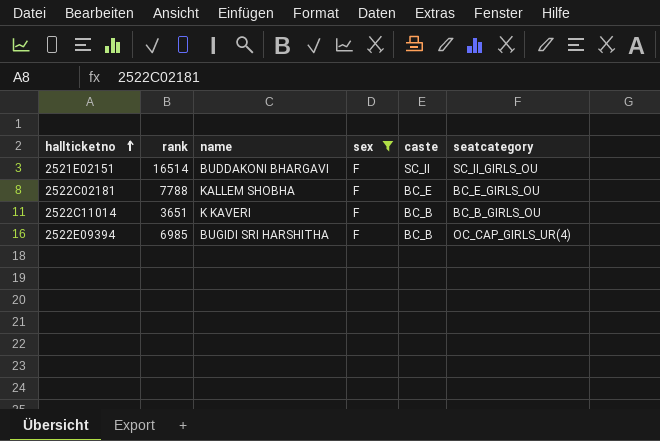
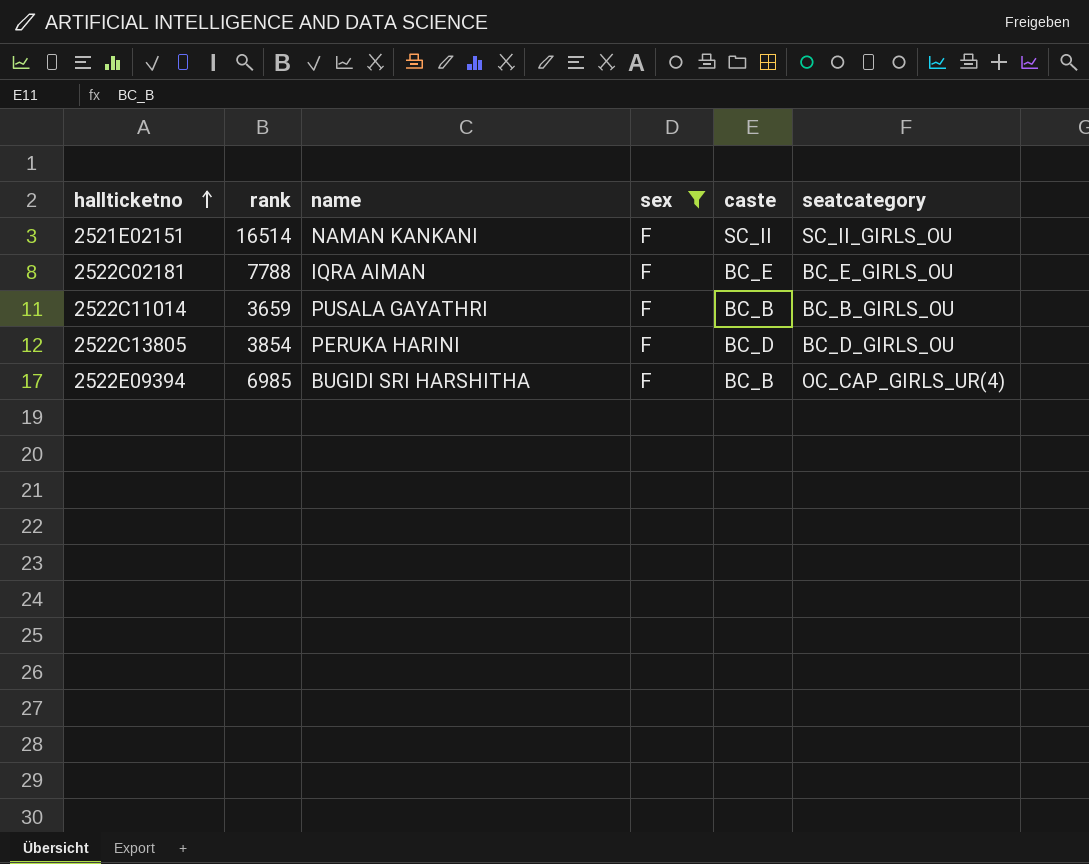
2521E02151 | name: BUDDAKONI BHARGAVI -> NAMAN KANKANI
2522C02181 | name: KALLEM SHOBHA -> IQRA AIMAN
2522C11014 | rank: 3651 -> 3659
2522C11014 | name: K KAVERI -> PUSALA GAYATHRI
row 2522C13805: none -> 3854 | PERUKA HARINI | F | BC_D | BC_D_GIRLS_OU

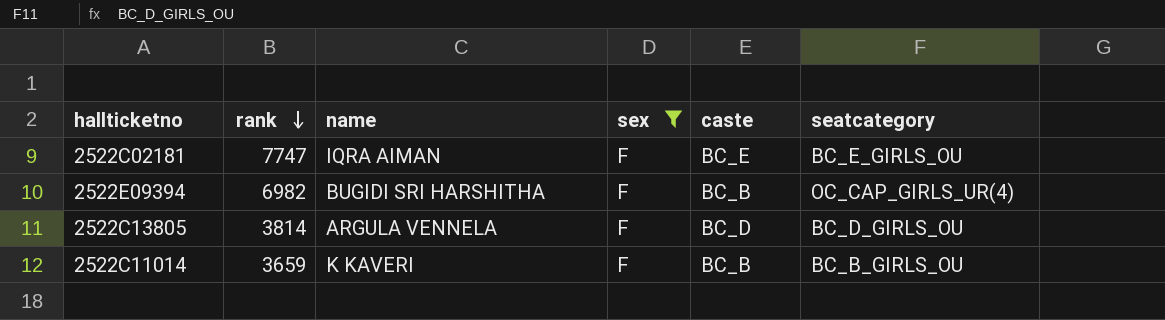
row order: hallticketno ascending -> rank descending
row 2521E02151: 16514 | NAMAN KANKANI | F | SC_II | SC_II_GIRLS_OU -> none
2522C02181 | rank: 7788 -> 7747
2522E09394 | rank: 6985 -> 6982
2522C13805 | rank: 3854 -> 3814
2522C13805 | name: PERUKA HARINI -> ARGULA VENNELA
2522C11014 | name: PUSALA GAYATHRI -> K KAVERI

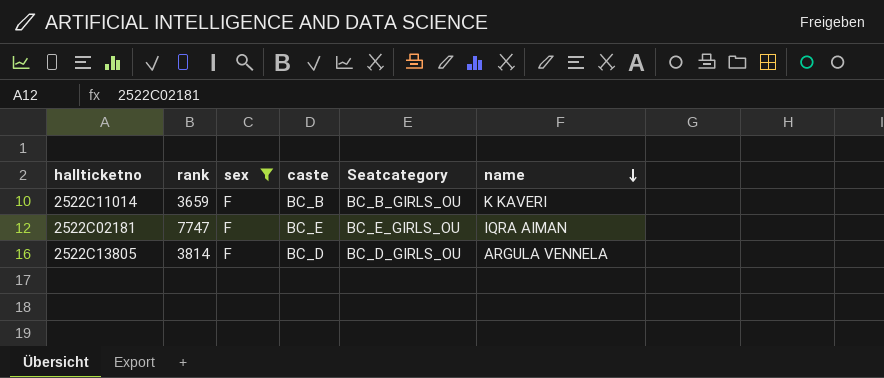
row order: rank descending -> name descending
column name: seatcategory -> Seatcategory
column name | position: 3 -> 6
row 2522E09394: 6982 | BUGIDI SRI HARSHITHA | F | BC_B | OC_CAP_GIRLS_UR(4) -> none

